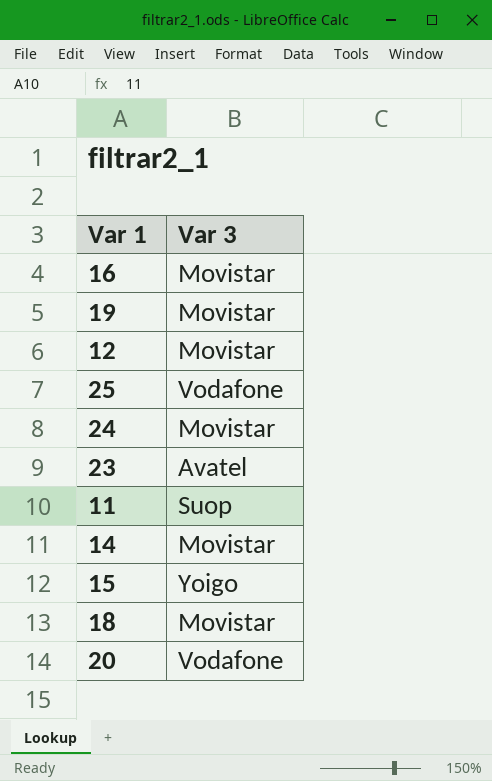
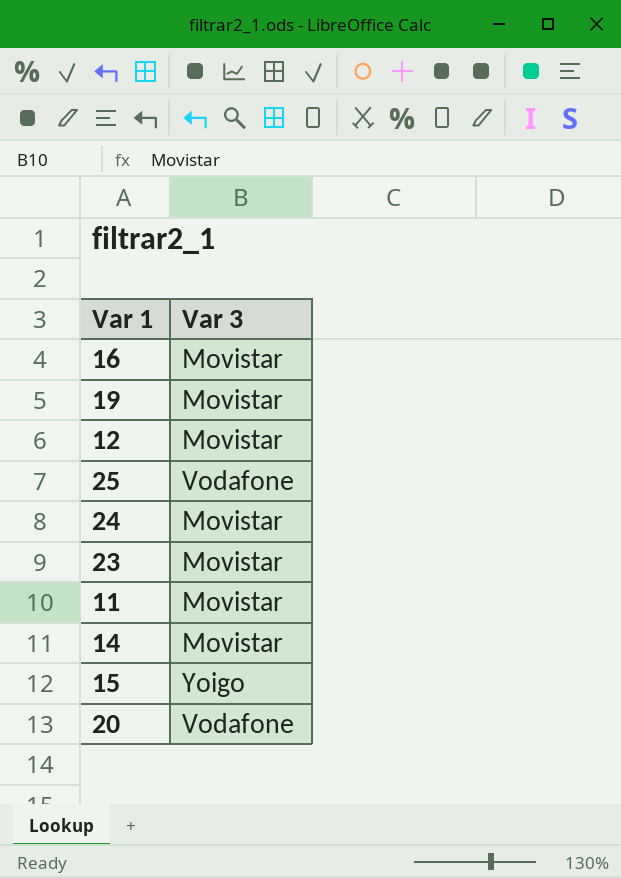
row 18: Movistar -> none
23 | Var 3: Avatel -> Movistar
11 | Var 3: Suop -> Movistar

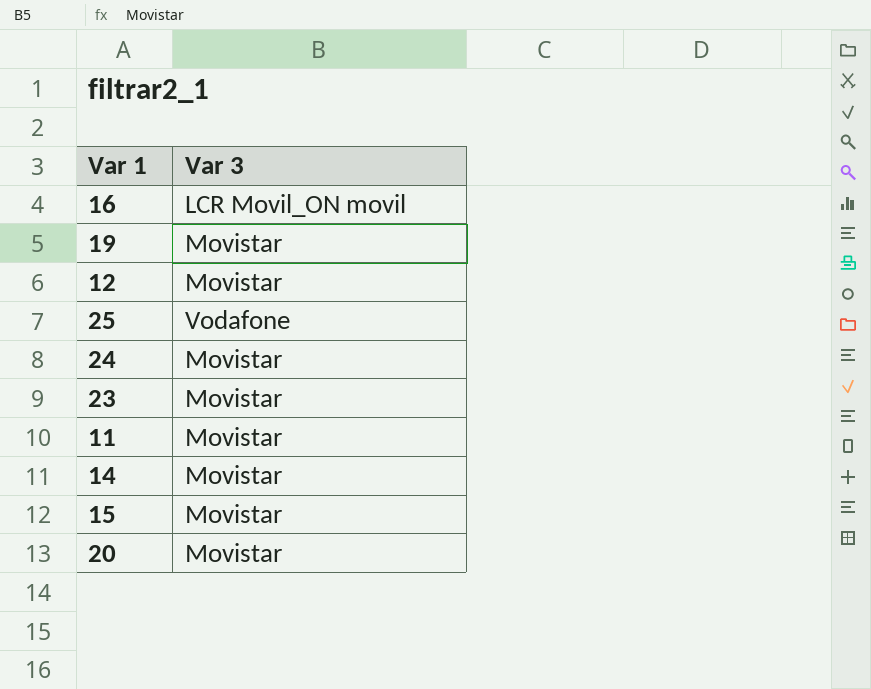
16 | Var 3: Movistar -> LCR Movil_ON movil
15 | Var 3: Yoigo -> Movistar
20 | Var 3: Vodafone -> Movistar

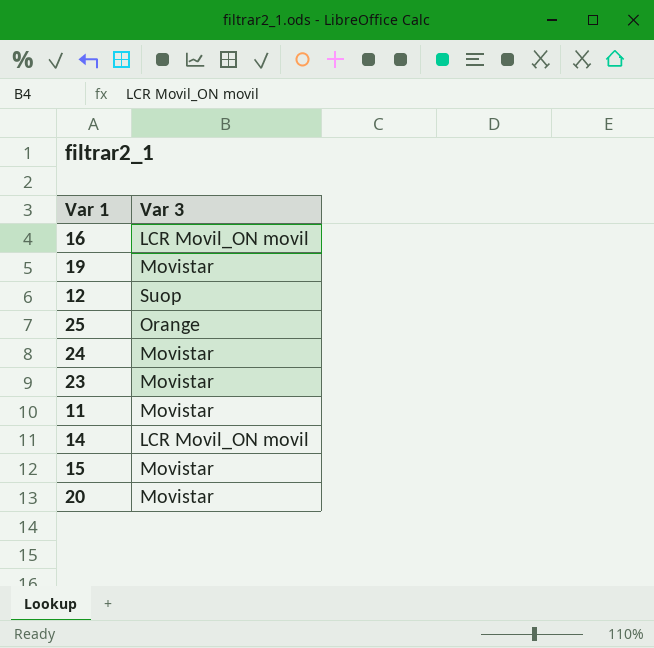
12 | Var 3: Movistar -> Suop
25 | Var 3: Vodafone -> Orange
14 | Var 3: Movistar -> LCR Movil_ON movil

